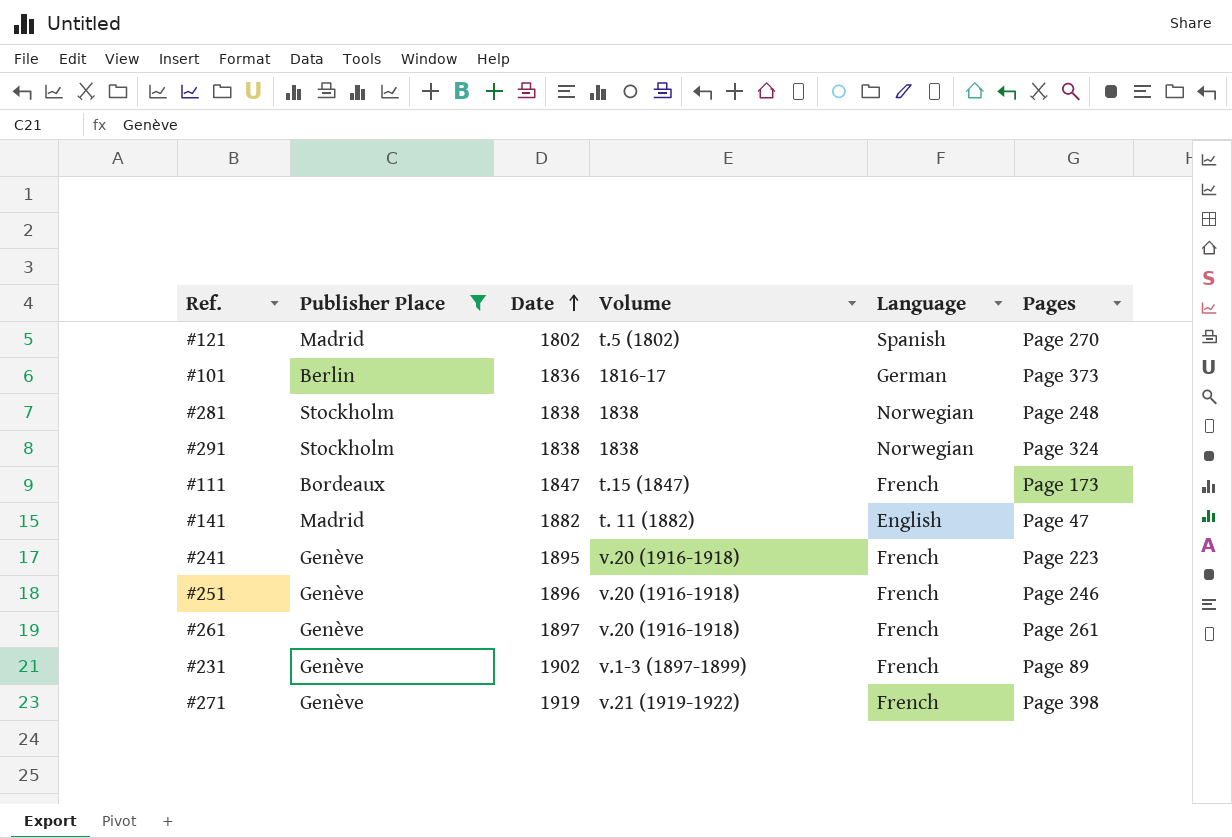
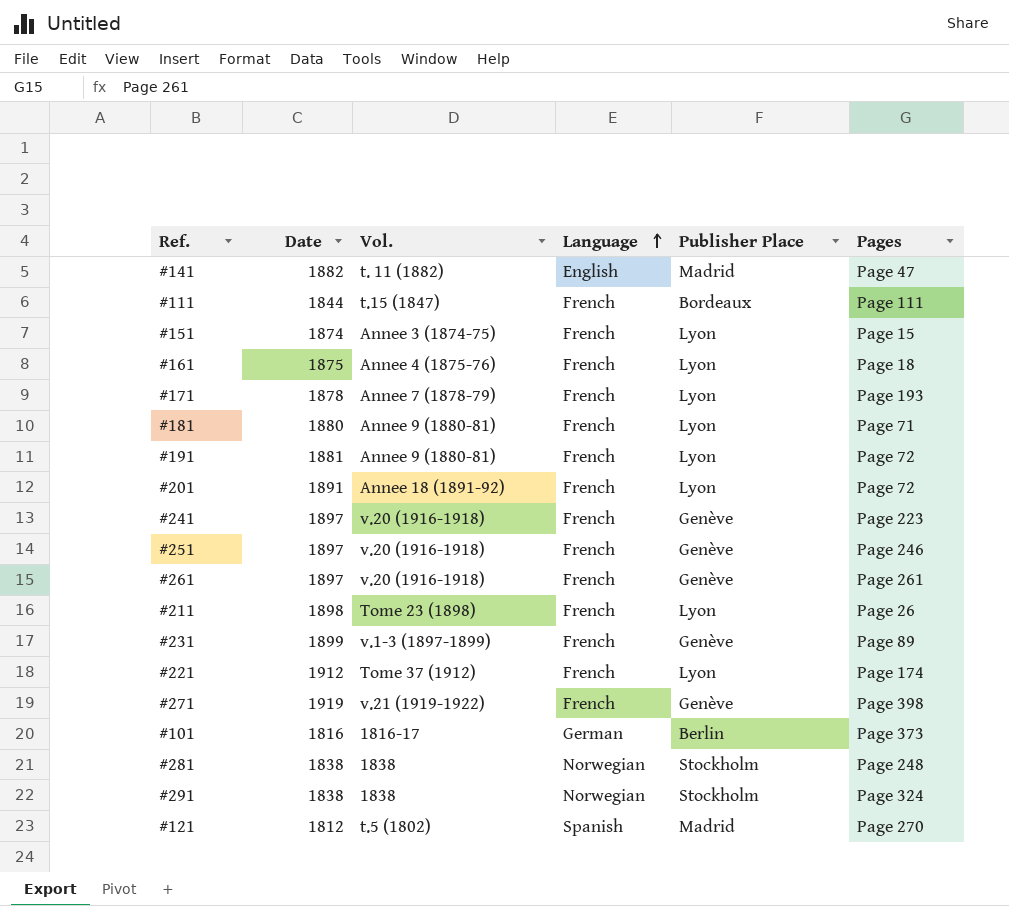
filter: Publisher Place != Lyon -> none
row order: Date ascending -> Language ascending
column name: Volume -> Vol.
column Publisher Place | position: 2 -> 5
#111 | Date: 1847 -> 1844
#111 | Pages: Page 173 -> Page 111
#241 | Date: 1895 -> 1897
#251 | Date: 1896 -> 1897
#231 | Date: 1902 -> 1899
#101 | Date: 1836 -> 1816
#121 | Date: 1802 -> 1812

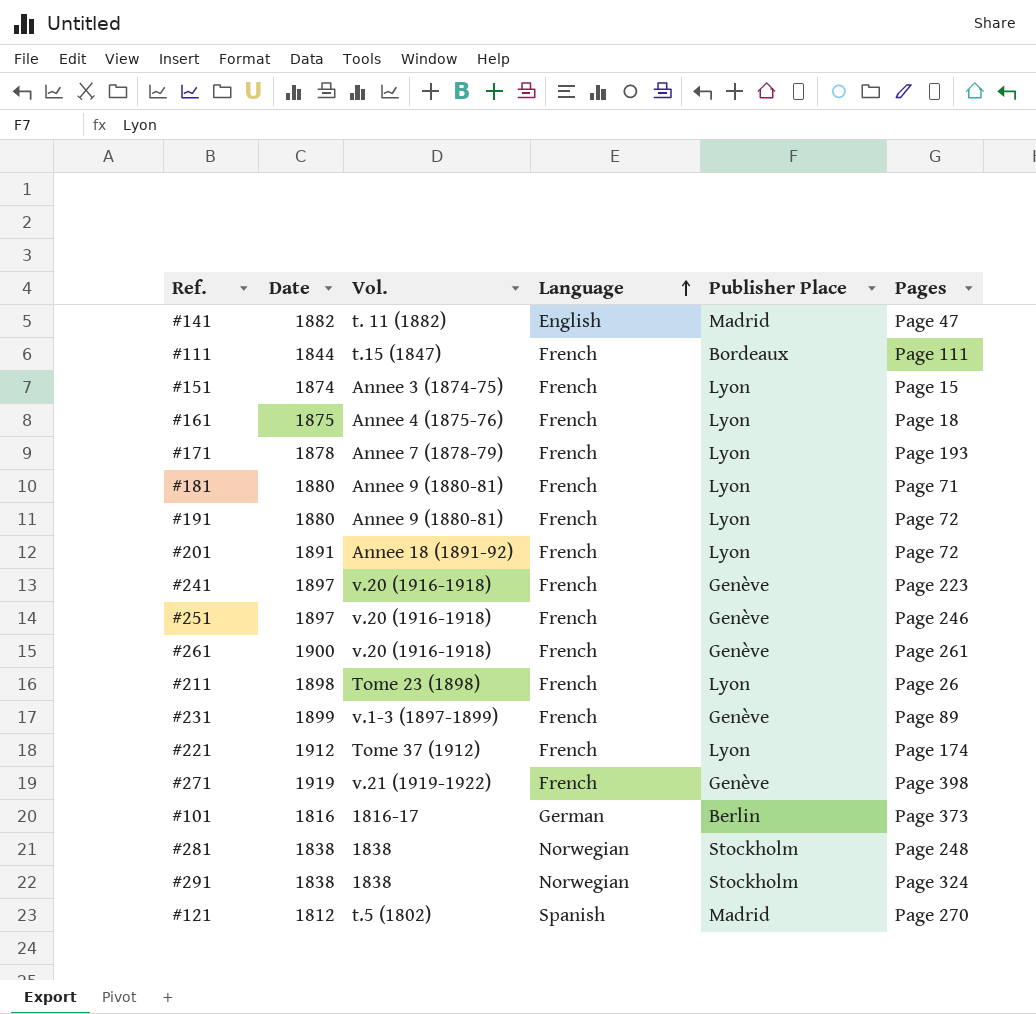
#191 | Date: 1881 -> 1880
#261 | Date: 1897 -> 1900

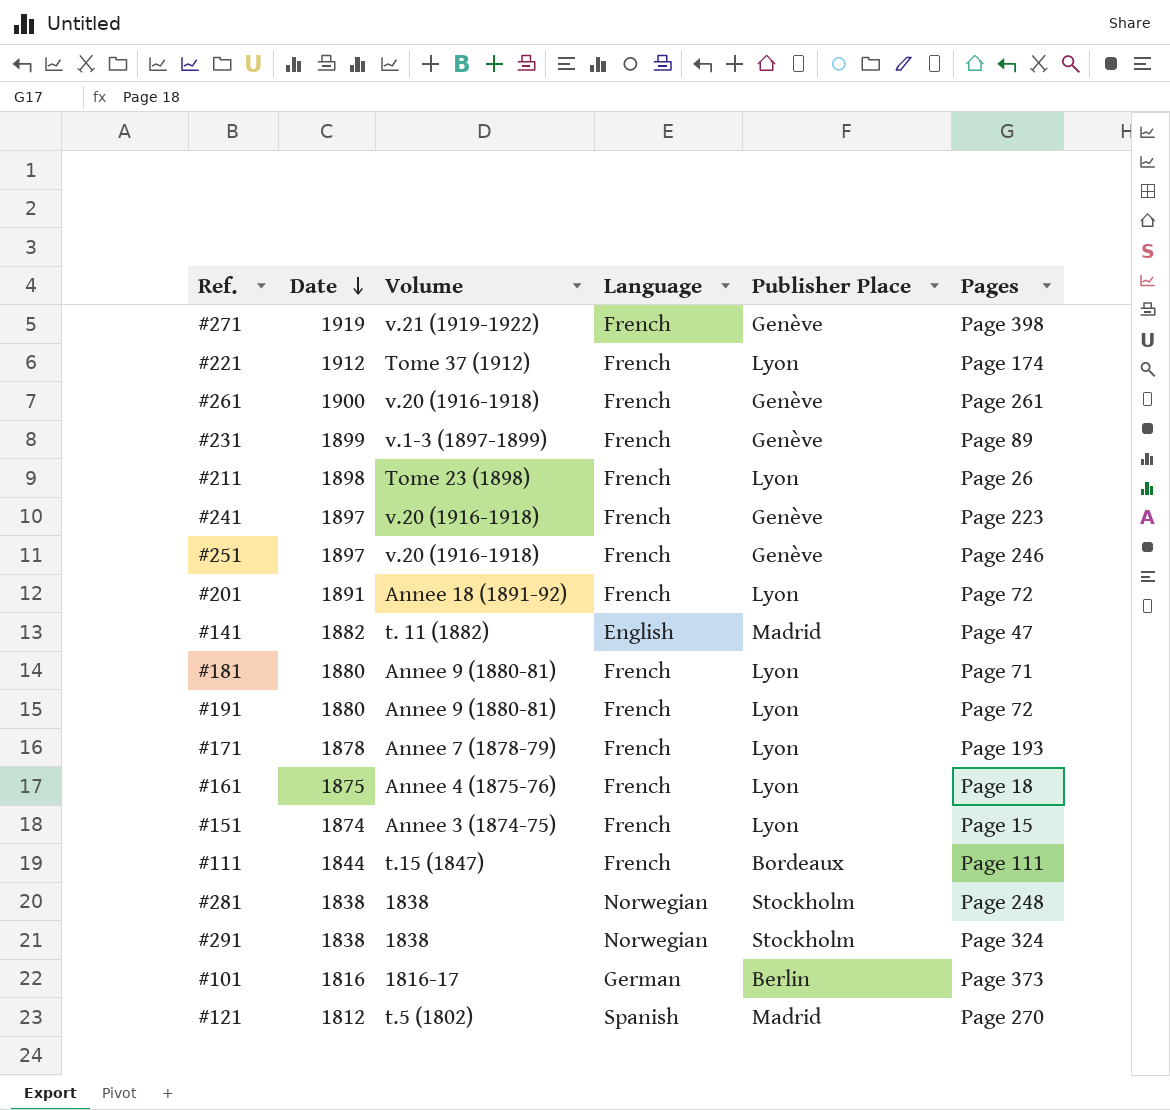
row order: Language ascending -> Date descending
column name: Vol. -> Volume

